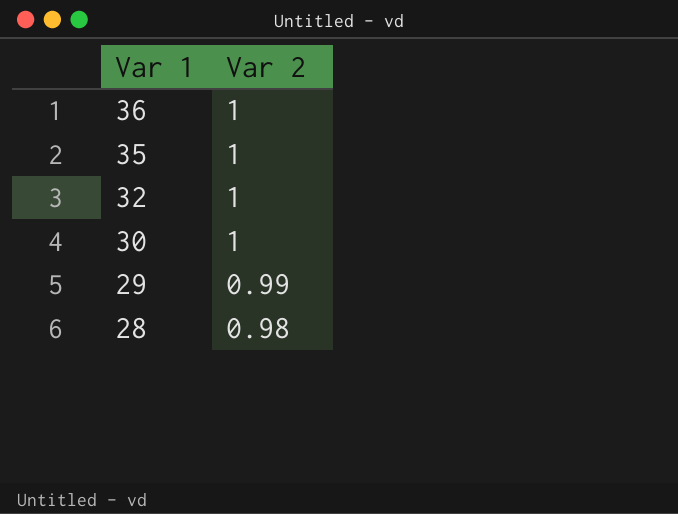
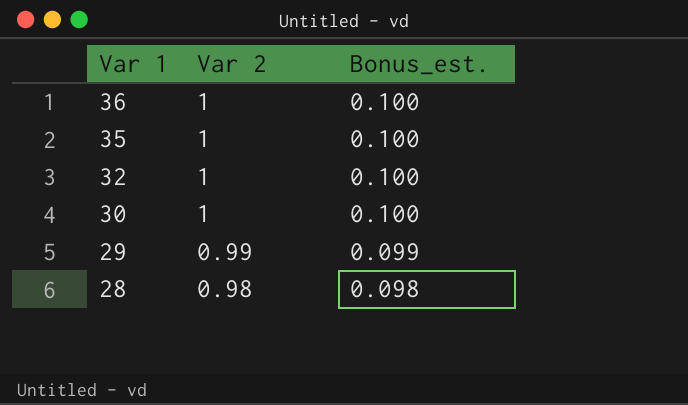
column Bonus_est. | formula: none -> [Var 2] * 0.1

